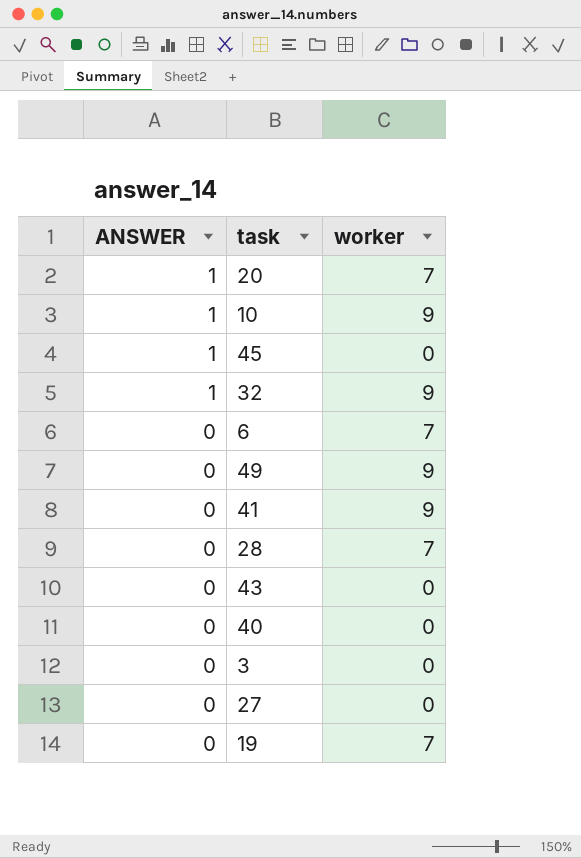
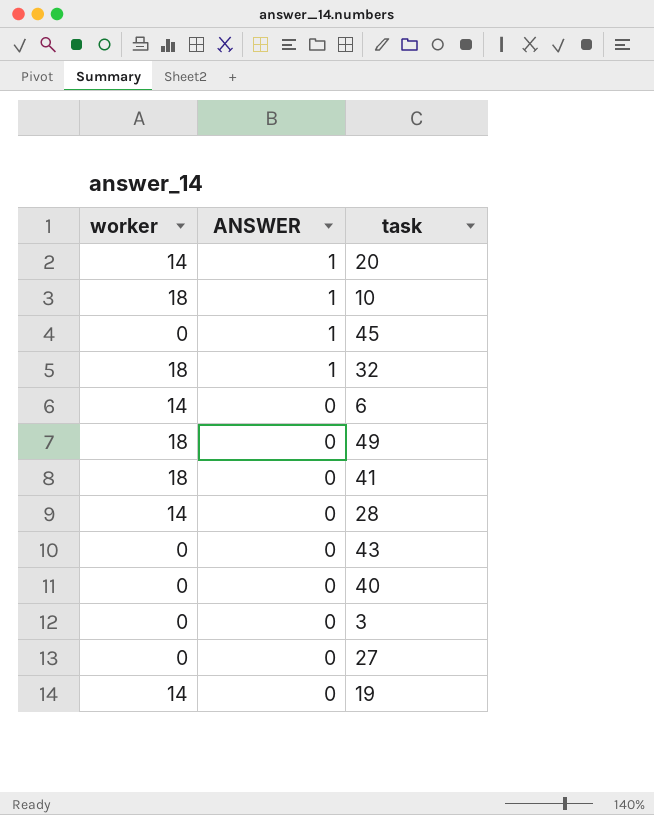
column worker | position: 3 -> 1
20 | worker: 7 -> 14
10 | worker: 9 -> 18
32 | worker: 9 -> 18
6 | worker: 7 -> 14
49 | worker: 9 -> 18
41 | worker: 9 -> 18
28 | worker: 7 -> 14
19 | worker: 7 -> 14

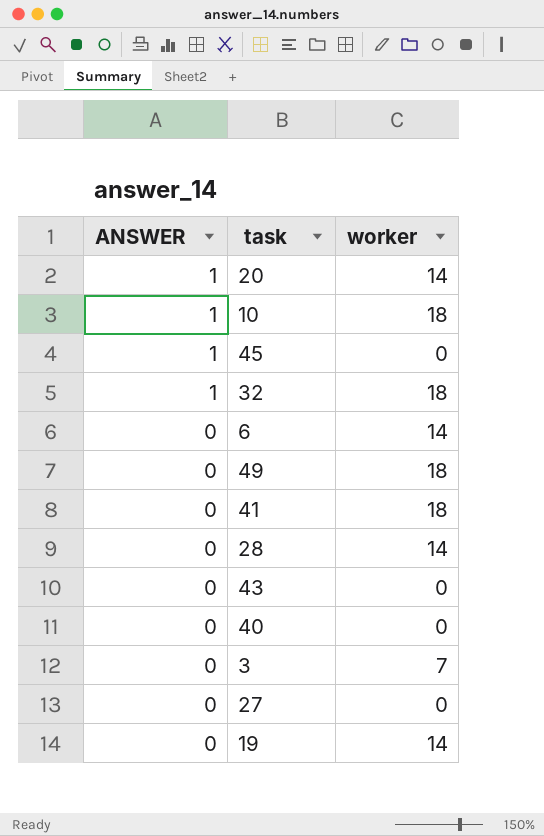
column worker | position: 1 -> 3
3 | worker: 0 -> 7

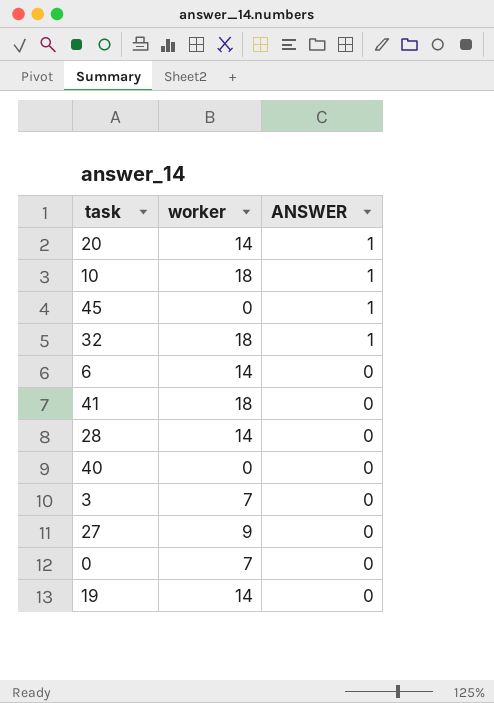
column ANSWER | position: 1 -> 3
row 49: 0 | 18 -> none
row 43: 0 | 0 -> none
27 | worker: 0 -> 9
row 0: none -> 7 | 0

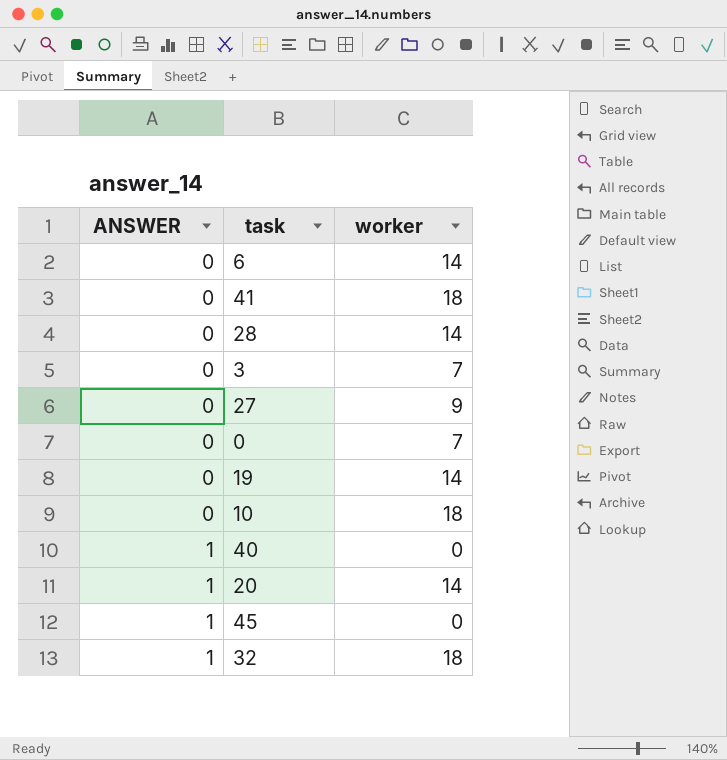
row order: ANSWER descending -> ANSWER ascending
column ANSWER | position: 3 -> 1
10 | ANSWER: 1 -> 0
40 | ANSWER: 0 -> 1

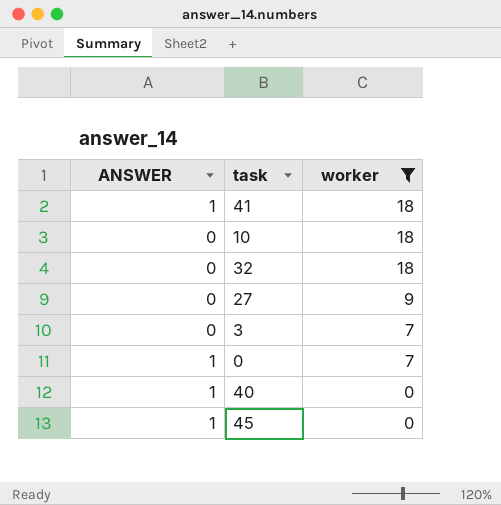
filter: none -> worker != 14
row order: ANSWER ascending -> worker descending
41 | ANSWER: 0 -> 1
32 | ANSWER: 1 -> 0
0 | ANSWER: 0 -> 1

